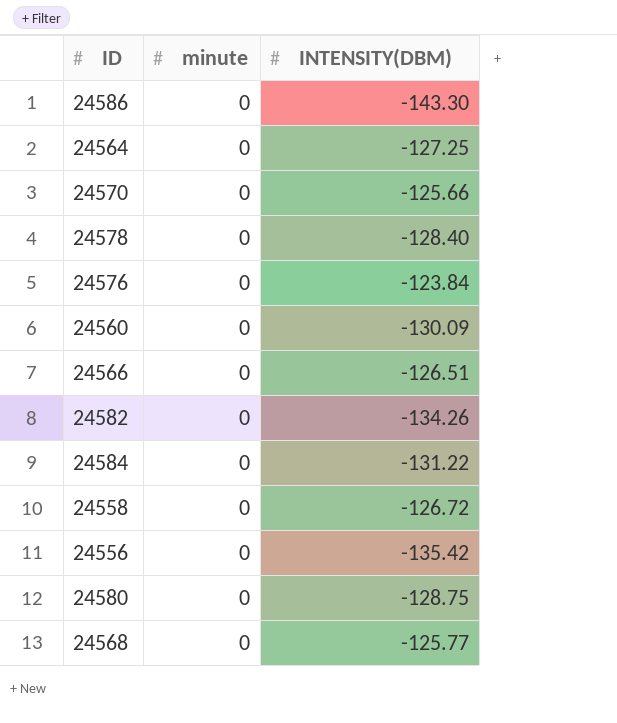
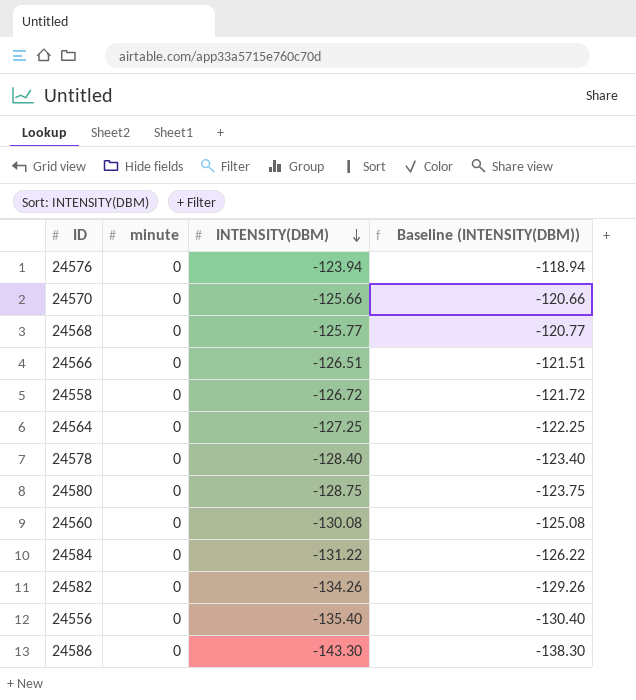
row order: none -> INTENSITY(DBM) descending
column Baseline (INTENSITY(DBM)) | formula: none -> [INTENSITY(DBM)] + 5
24576 | INTENSITY(DBM): -123.84 -> -123.94
24560 | INTENSITY(DBM): -130.09 -> -130.08
24556 | INTENSITY(DBM): -135.42 -> -135.40

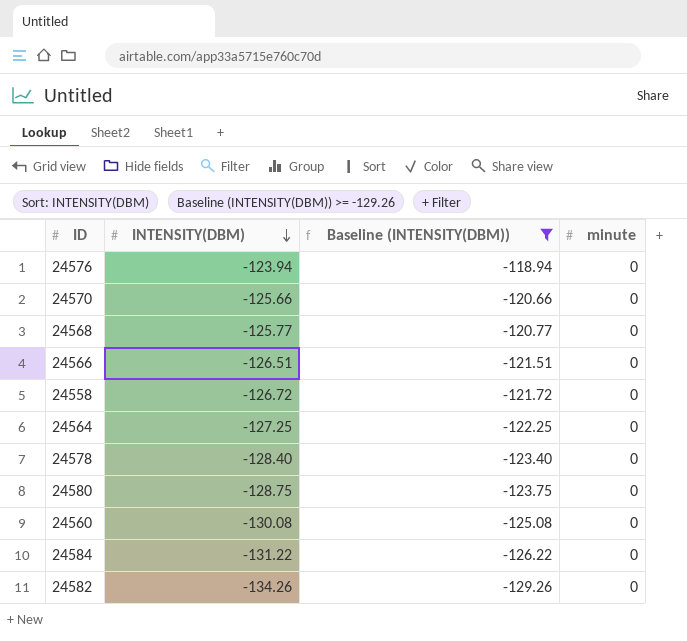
filter: none -> Baseline (INTENSITY(DBM)) >= -129.26
column minute | position: 2 -> 4

